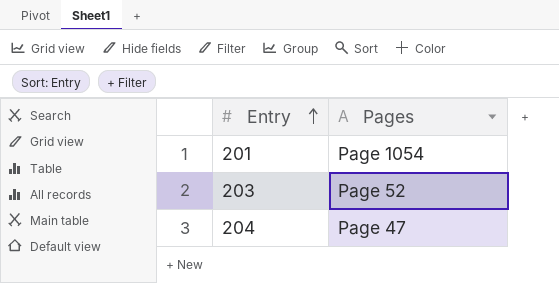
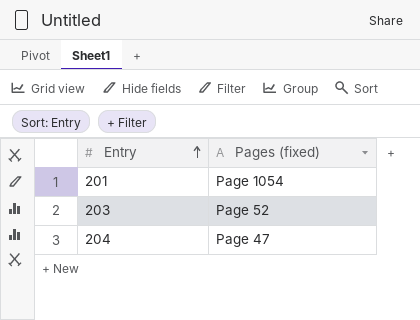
column name: Pages -> Pages (fixed)

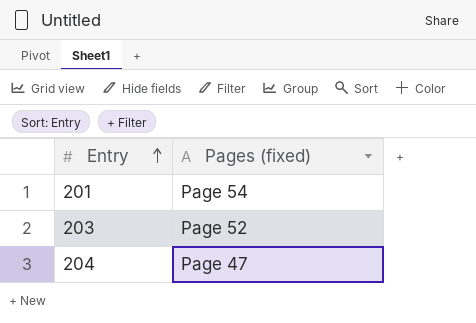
201 | Pages (fixed): Page 1054 -> Page 54

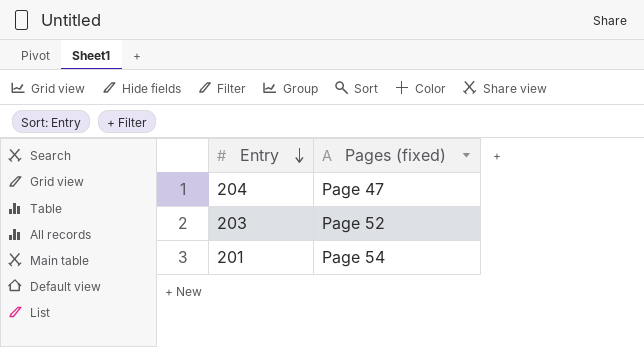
row order: Entry ascending -> Entry descending

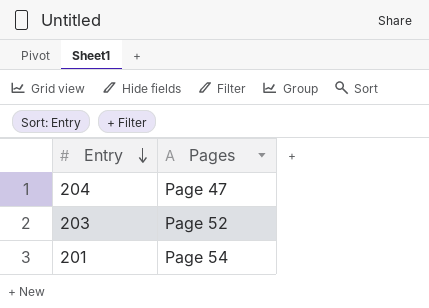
column name: Pages (fixed) -> Pages

